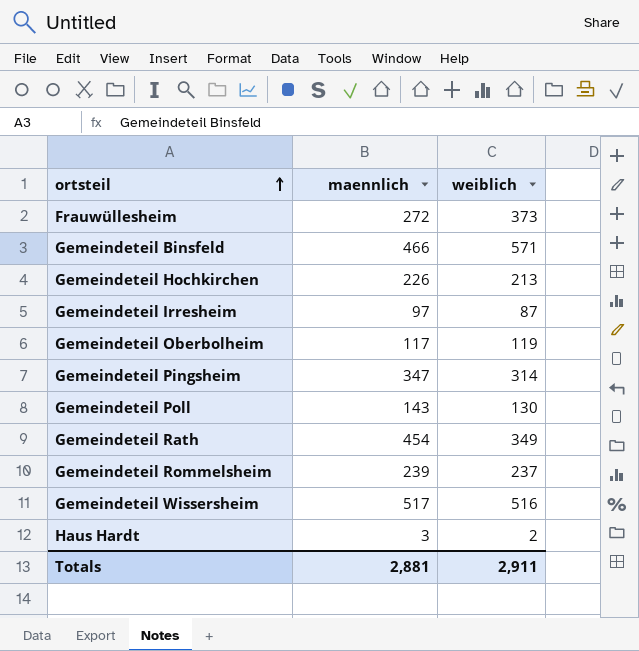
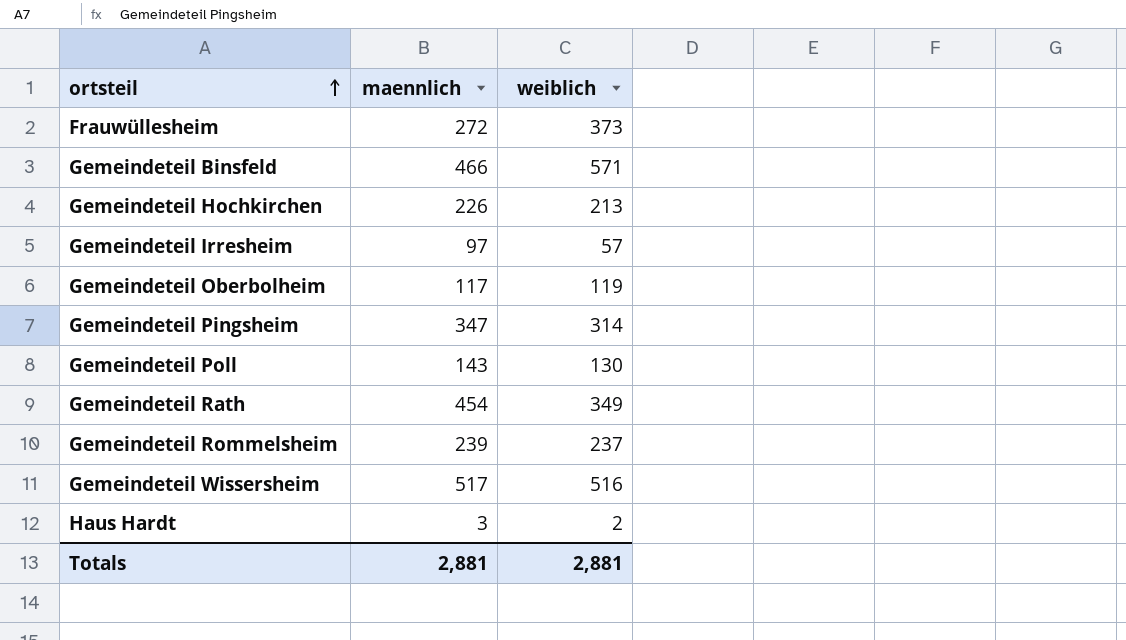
Gemeindeteil Irresheim | weiblich: 87 -> 57
Totals | weiblich: 2,911 -> 2,881

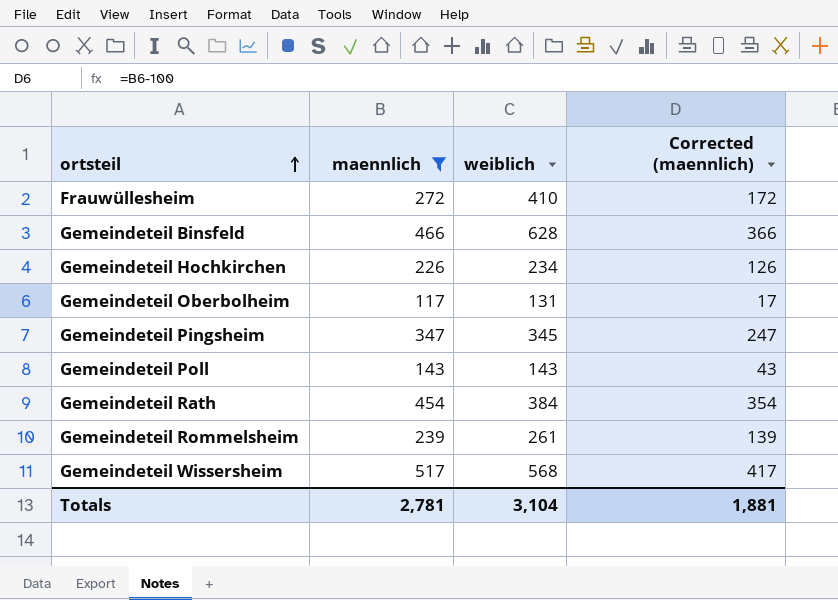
filter: none -> maennlich >= 117
column Corrected (maennlich) | formula: none -> [maennlich] - 100
Frauwüllesheim | weiblich: 373 -> 410
Gemeindeteil Binsfeld | weiblich: 571 -> 628
Gemeindeteil Hochkirchen | weiblich: 213 -> 234
Gemeindeteil Oberbolheim | weiblich: 119 -> 131
Gemeindeteil Pingsheim | weiblich: 314 -> 345
Gemeindeteil Poll | weiblich: 130 -> 143
Gemeindeteil Rath | weiblich: 349 -> 384
Gemeindeteil Rommelsheim | weiblich: 237 -> 261
Gemeindeteil Wissersheim | weiblich: 516 -> 568
Totals | maennlich: 2,881 -> 2,781
Totals | weiblich: 2,881 -> 3,104

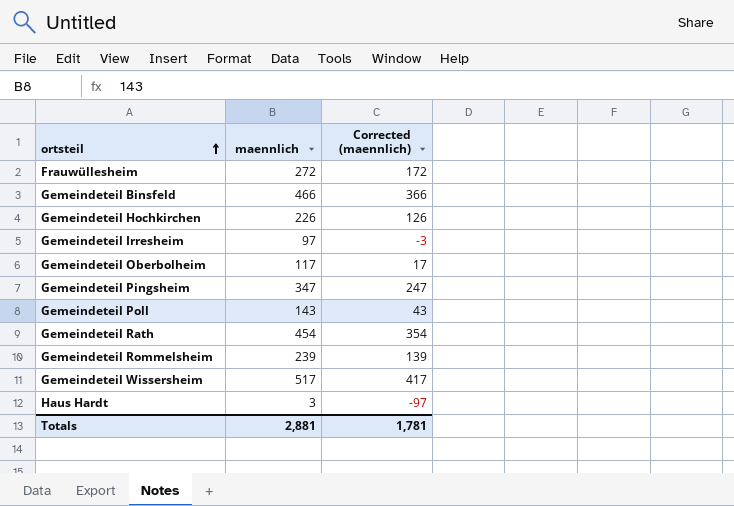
filter: maennlich >= 117 -> none
column weiblich | position: 3 -> none
Totals | maennlich: 2,781 -> 2,881
Totals | Corrected (maennlich): 1,881 -> 1,781

